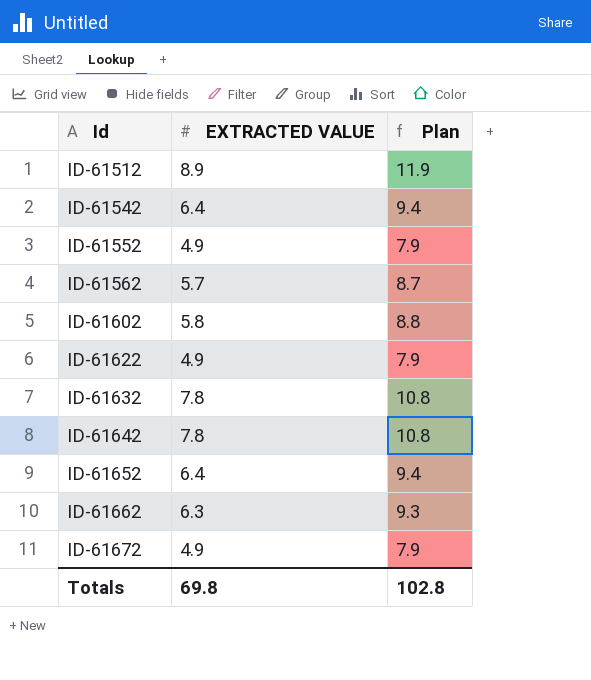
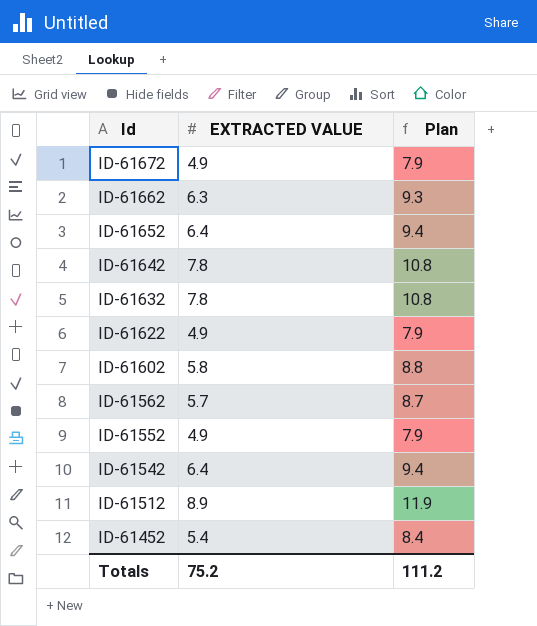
row order: Id ascending -> Id descending
row ID-61452: none -> 5.4 | 8.4
Totals | EXTRACTED VALUE: 69.8 -> 75.2
Totals | Plan: 102.8 -> 111.2

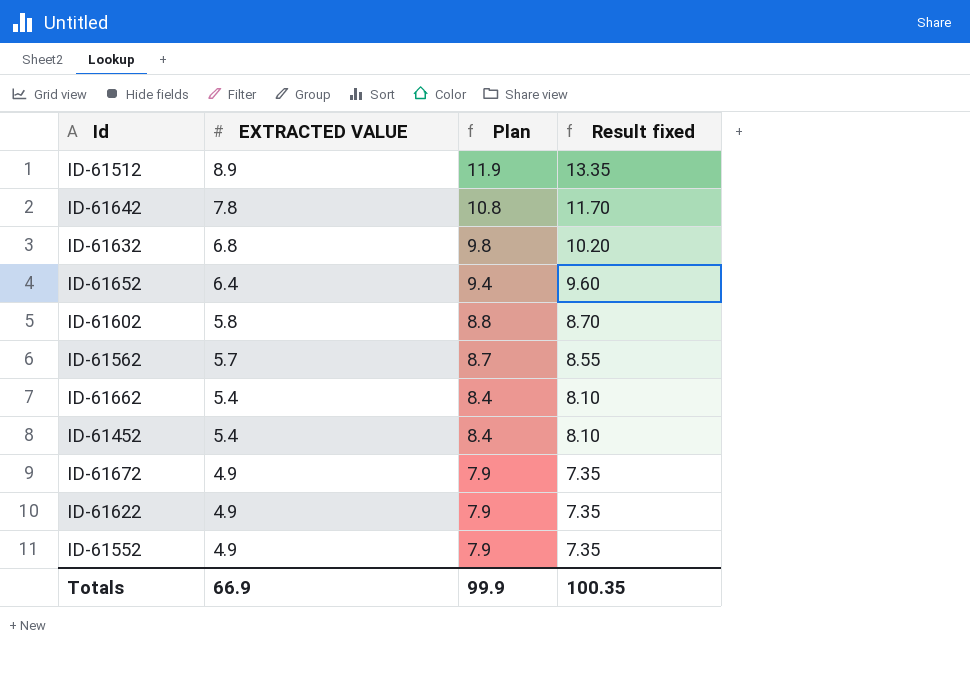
row order: Id descending -> EXTRACTED VALUE descending
column Result fixed | formula: none -> [EXTRACTED VALUE] * 1.5
row ID-61542: 6.4 | 9.4 -> none
ID-61632 | EXTRACTED VALUE: 7.8 -> 6.8
ID-61632 | Plan: 10.8 -> 9.8
ID-61662 | EXTRACTED VALUE: 6.3 -> 5.4
ID-61662 | Plan: 9.3 -> 8.4
Totals | EXTRACTED VALUE: 75.2 -> 66.9
Totals | Plan: 111.2 -> 99.9

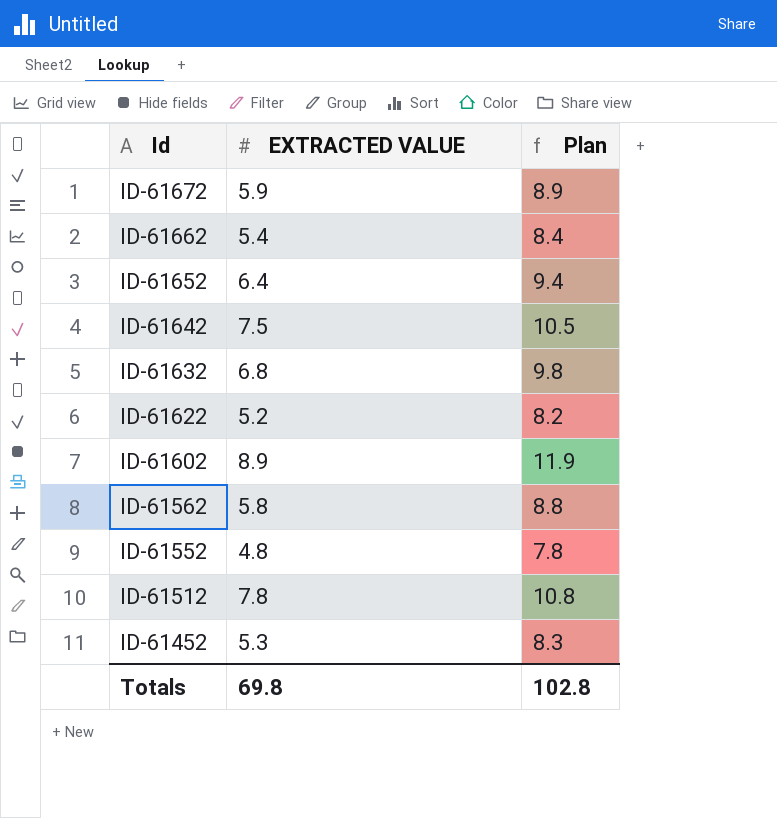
row order: EXTRACTED VALUE descending -> Id descending
column Result fixed | formula: [EXTRACTED VALUE] * 1.5 -> none
ID-61672 | EXTRACTED VALUE: 4.9 -> 5.9
ID-61672 | Plan: 7.9 -> 8.9
ID-61642 | EXTRACTED VALUE: 7.8 -> 7.5
ID-61642 | Plan: 10.8 -> 10.5
ID-61622 | EXTRACTED VALUE: 4.9 -> 5.2
ID-61622 | Plan: 7.9 -> 8.2
ID-61602 | EXTRACTED VALUE: 5.8 -> 8.9
ID-61602 | Plan: 8.8 -> 11.9
ID-61562 | EXTRACTED VALUE: 5.7 -> 5.8
ID-61562 | Plan: 8.7 -> 8.8
ID-61552 | EXTRACTED VALUE: 4.9 -> 4.8
ID-61552 | Plan: 7.9 -> 7.8
ID-61512 | EXTRACTED VALUE: 8.9 -> 7.8
ID-61512 | Plan: 11.9 -> 10.8
ID-61452 | EXTRACTED VALUE: 5.4 -> 5.3
ID-61452 | Plan: 8.4 -> 8.3
Totals | EXTRACTED VALUE: 66.9 -> 69.8
Totals | Plan: 99.9 -> 102.8

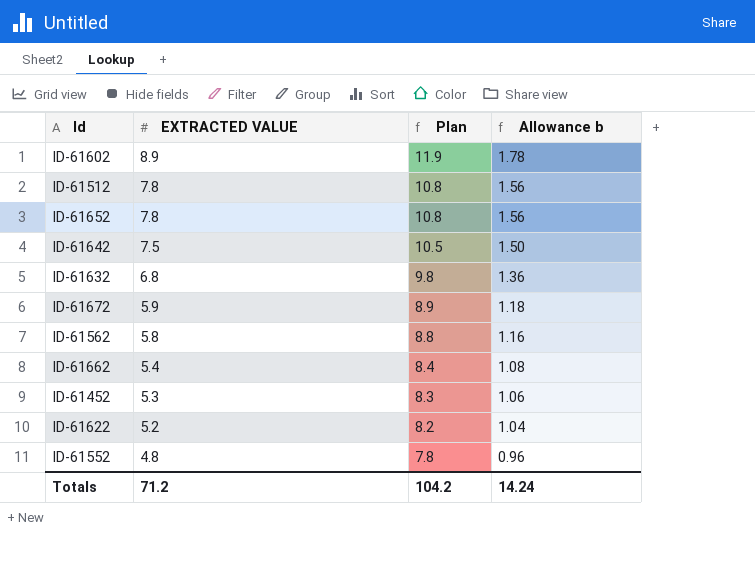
row order: Id descending -> EXTRACTED VALUE descending
column Allowance b | formula: none -> [EXTRACTED VALUE] * 0.2
ID-61652 | EXTRACTED VALUE: 6.4 -> 7.8
ID-61652 | Plan: 9.4 -> 10.8
Totals | EXTRACTED VALUE: 69.8 -> 71.2
Totals | Plan: 102.8 -> 104.2

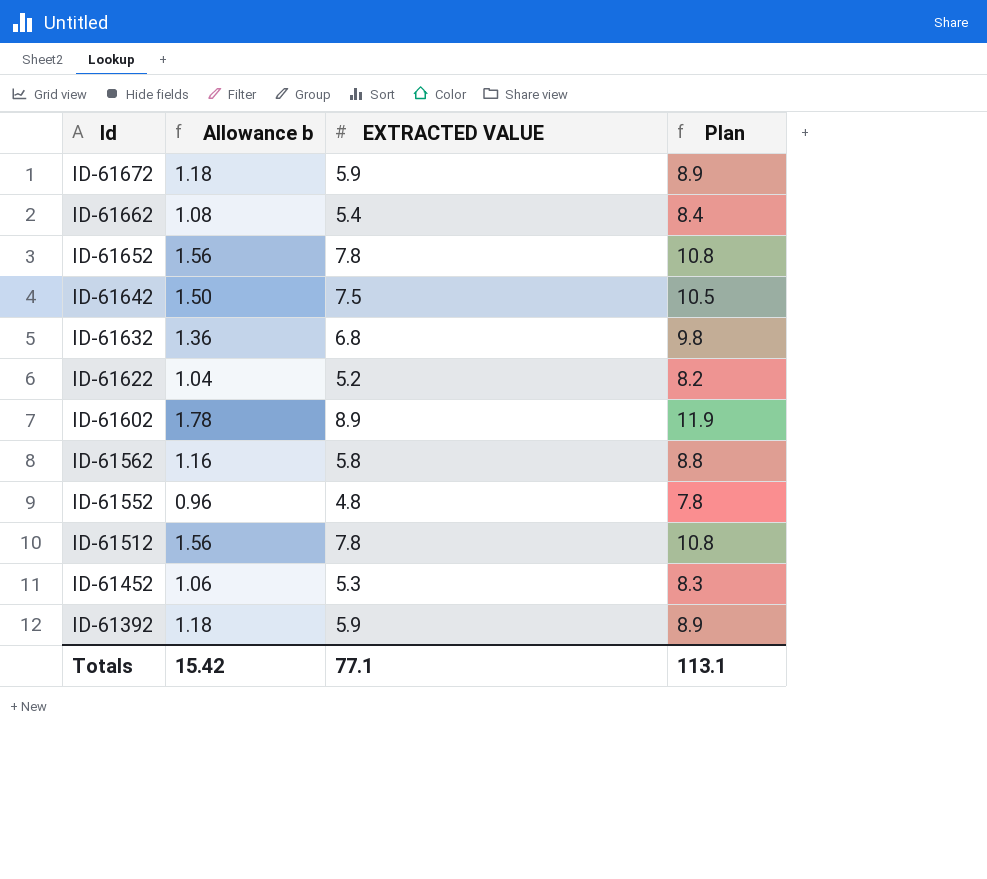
row order: EXTRACTED VALUE descending -> Id descending
column Allowance b | position: 4 -> 2
row ID-61392: none -> 1.18 | 5.9 | 8.9
Totals | Allowance b: 14.24 -> 15.42
Totals | EXTRACTED VALUE: 71.2 -> 77.1
Totals | Plan: 104.2 -> 113.1

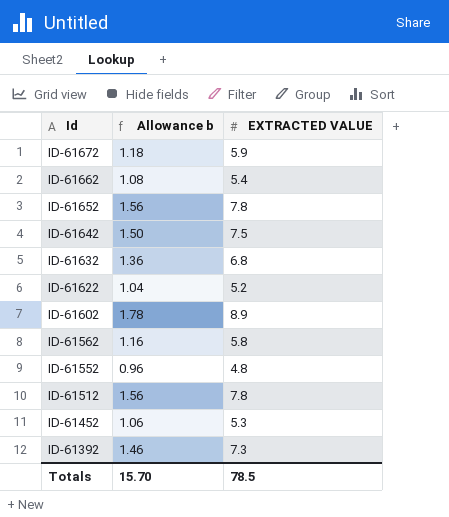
column Plan | formula: [EXTRACTED VALUE] + 3 -> none
ID-61392 | Allowance b: 1.18 -> 1.46
ID-61392 | EXTRACTED VALUE: 5.9 -> 7.3
Totals | Allowance b: 15.42 -> 15.70
Totals | EXTRACTED VALUE: 77.1 -> 78.5

